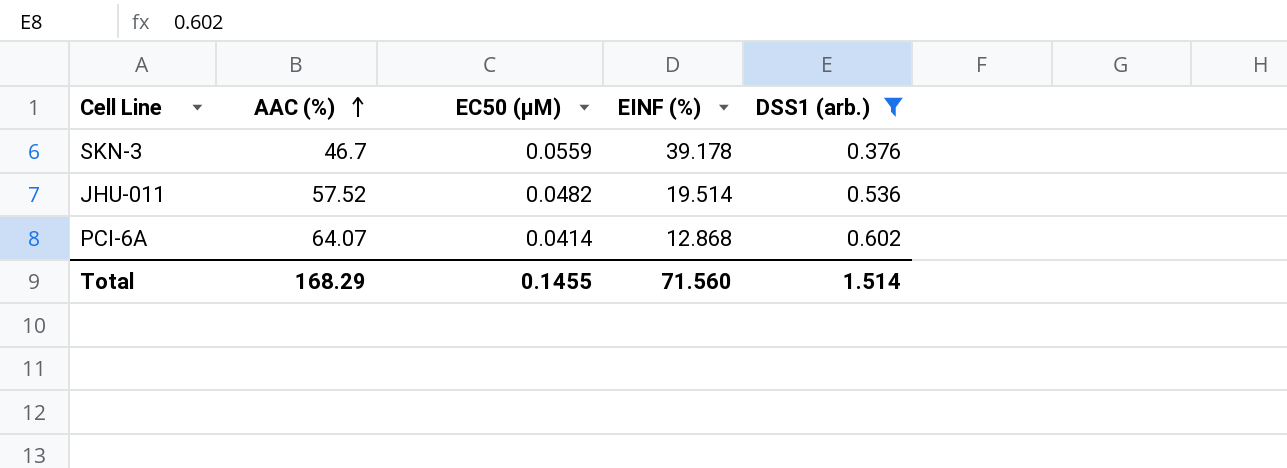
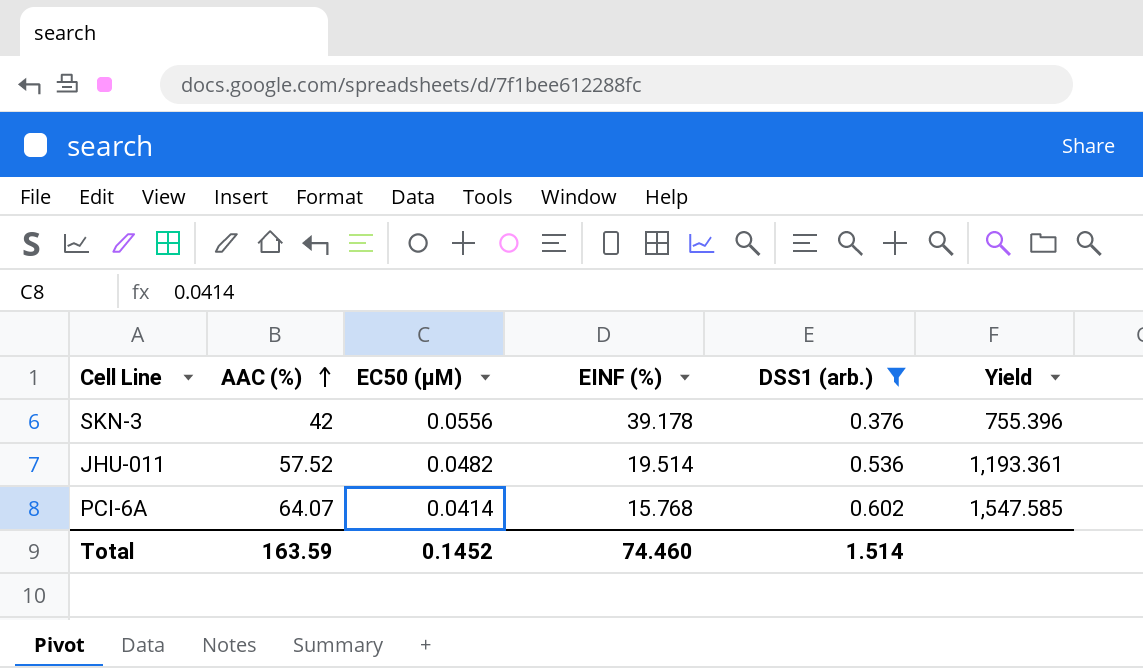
column Yield | formula: none -> [AAC (%)] / [EC50 (µM)]
SKN-3 | AAC (%): 46.7 -> 42
SKN-3 | EC50 (µM): 0.0559 -> 0.0556
PCI-6A | EINF (%): 12.868 -> 15.768
Total | AAC (%): 168.29 -> 163.59
Total | EC50 (µM): 0.1455 -> 0.1452
Total | EINF (%): 71.560 -> 74.460

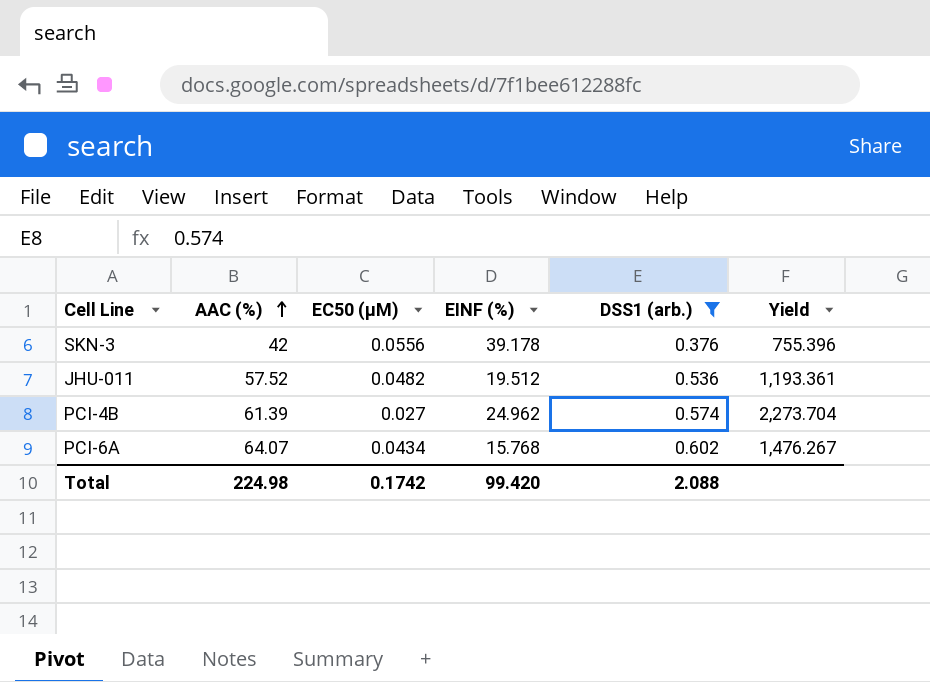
JHU-011 | EINF (%): 19.514 -> 19.512
row PCI-4B: none -> 61.39 | 0.027 | 24.962 | 0.574 | 2,273.704
PCI-6A | EC50 (µM): 0.0414 -> 0.0434
PCI-6A | Yield: 1,547.585 -> 1,476.267
Total | AAC (%): 163.59 -> 224.98
Total | EC50 (µM): 0.1452 -> 0.1742
Total | EINF (%): 74.460 -> 99.420
Total | DSS1 (arb.): 1.514 -> 2.088

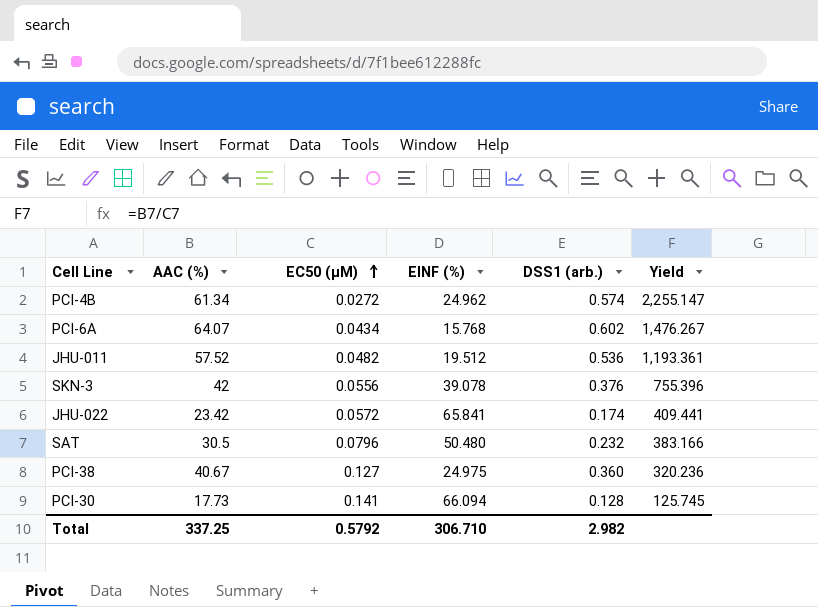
filter: DSS1 (arb.) >= 0.376 -> none
row order: AAC (%) ascending -> EC50 (µM) ascending
PCI-4B | AAC (%): 61.39 -> 61.34
PCI-4B | EC50 (µM): 0.027 -> 0.0272
PCI-4B | Yield: 2,273.704 -> 2,255.147
SKN-3 | EINF (%): 39.178 -> 39.078
Total | AAC (%): 224.98 -> 337.25
Total | EC50 (µM): 0.1742 -> 0.5792
Total | EINF (%): 99.420 -> 306.710
Total | DSS1 (arb.): 2.088 -> 2.982

